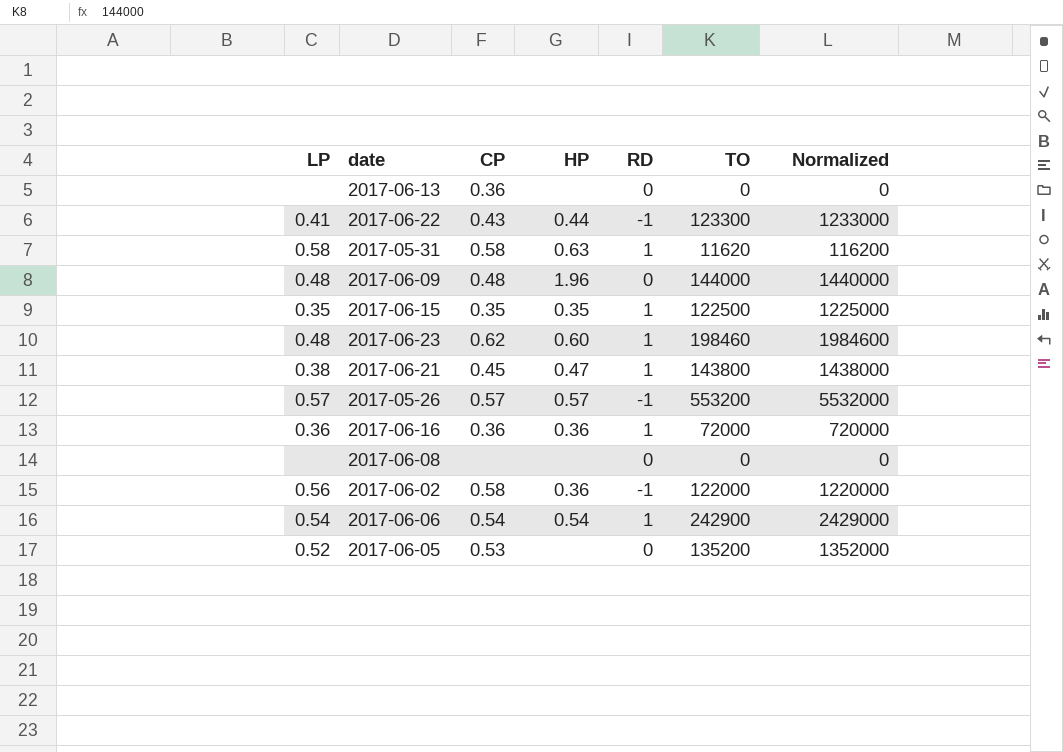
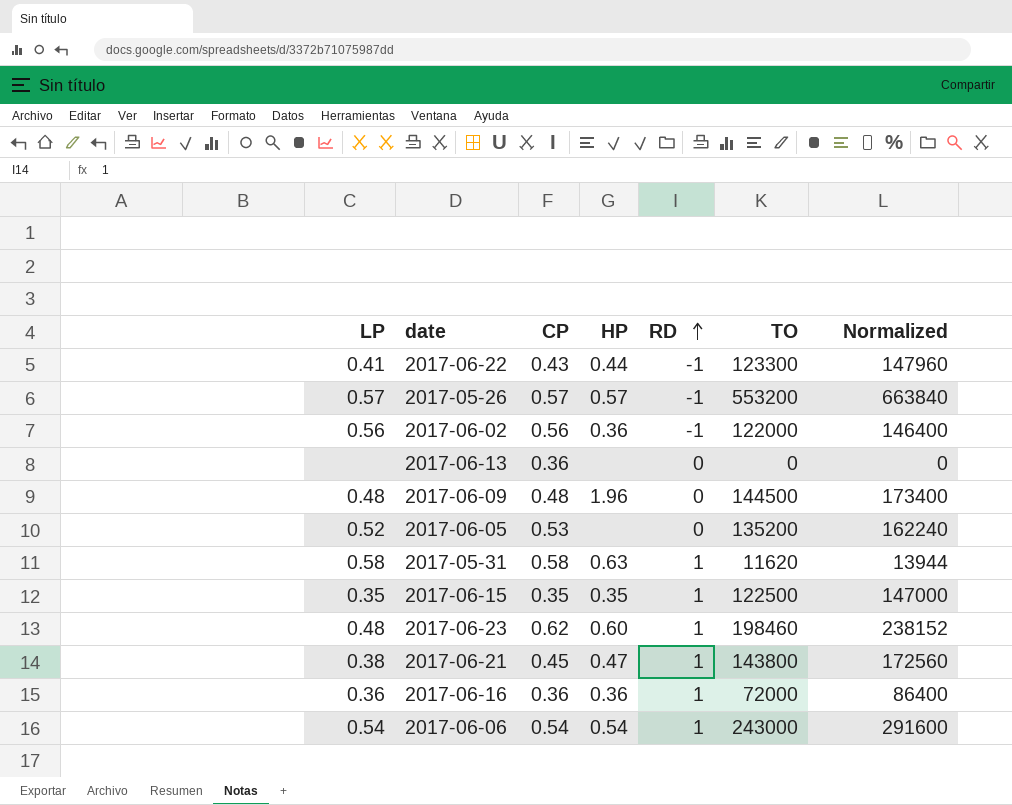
row order: none -> RD ascending
column Normalized | formula: [TO] * 10 -> [TO] * 1.2
row 2017-06-08: none | none | none | 0 | 0 | 0 -> none
2017-06-02 | CP: 0.58 -> 0.56
2017-06-09 | TO: 144000 -> 144500
2017-06-06 | TO: 242900 -> 243000

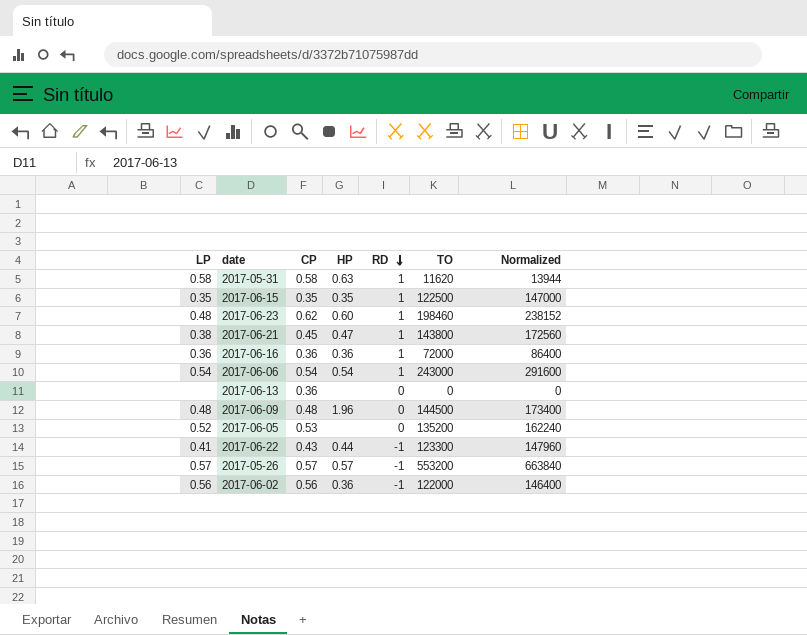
row order: RD ascending -> RD descending

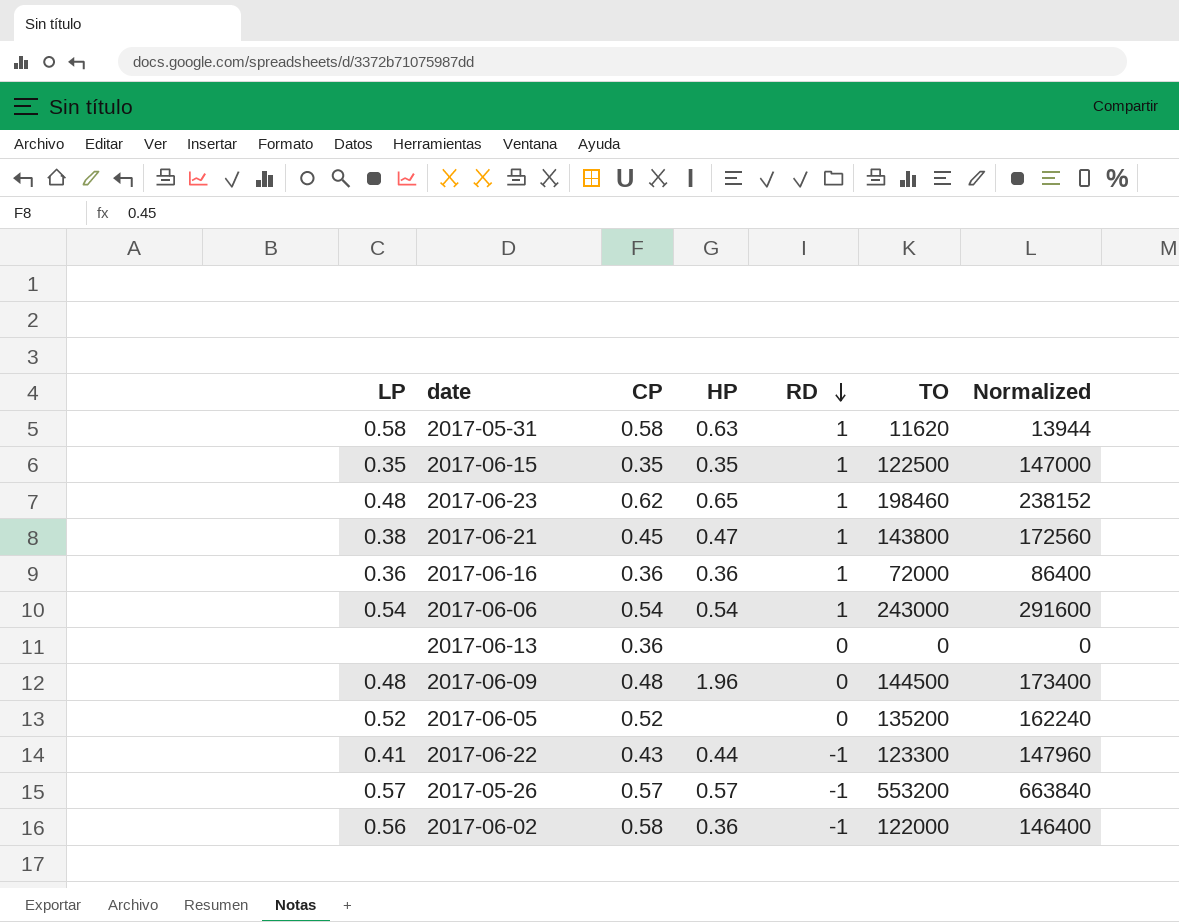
2017-06-23 | HP: 0.60 -> 0.65
2017-06-05 | CP: 0.53 -> 0.52
2017-06-02 | CP: 0.56 -> 0.58

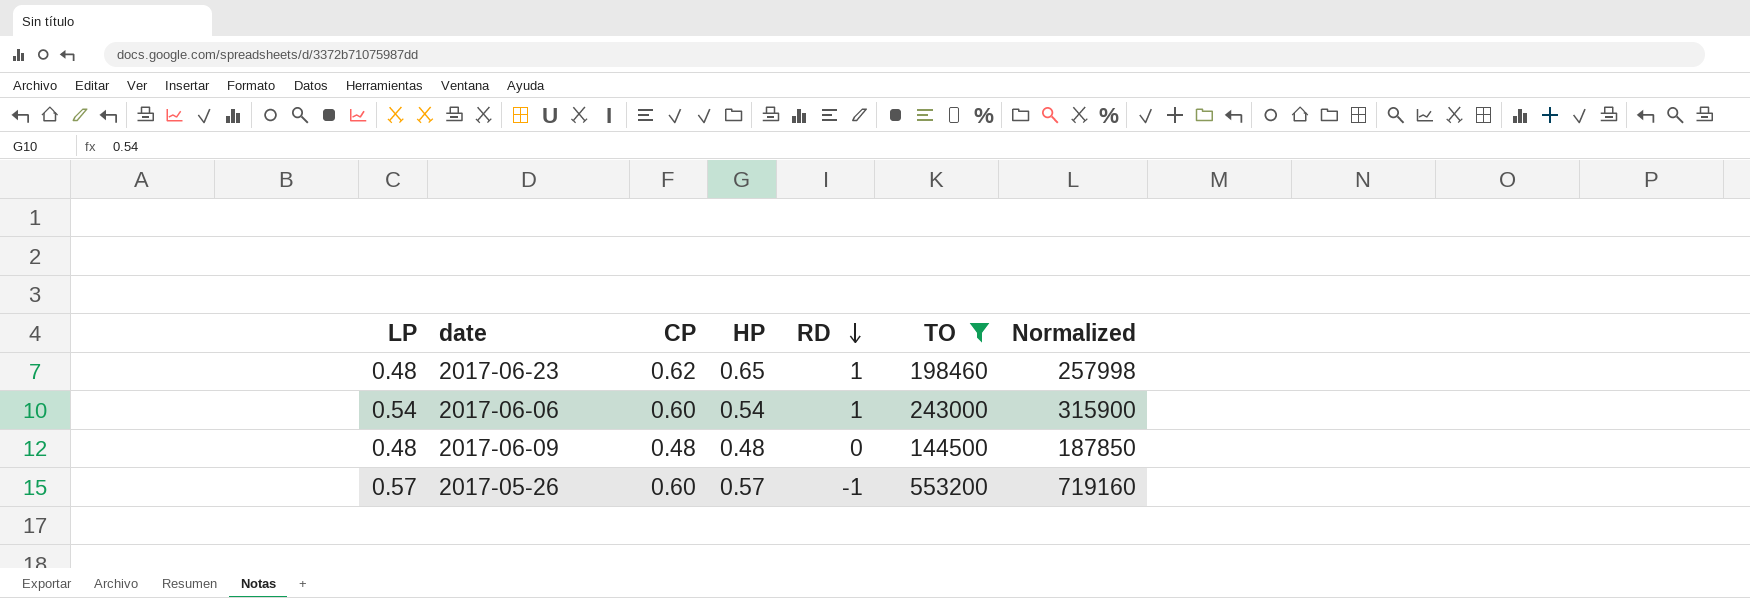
filter: none -> TO >= 144500
column Normalized | formula: [TO] * 1.2 -> [TO] * 1.3
2017-06-06 | CP: 0.54 -> 0.60
2017-06-09 | HP: 1.96 -> 0.48
2017-05-26 | CP: 0.57 -> 0.60

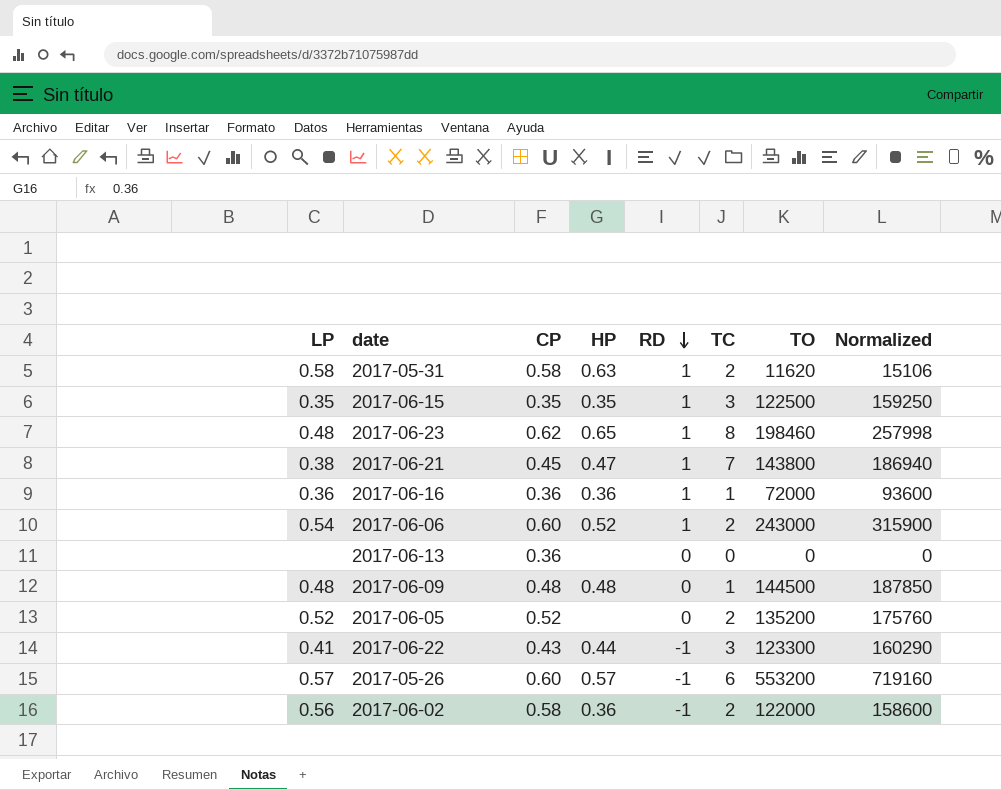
filter: TO >= 144500 -> none
column TC | position: none -> 6
2017-06-06 | HP: 0.54 -> 0.52

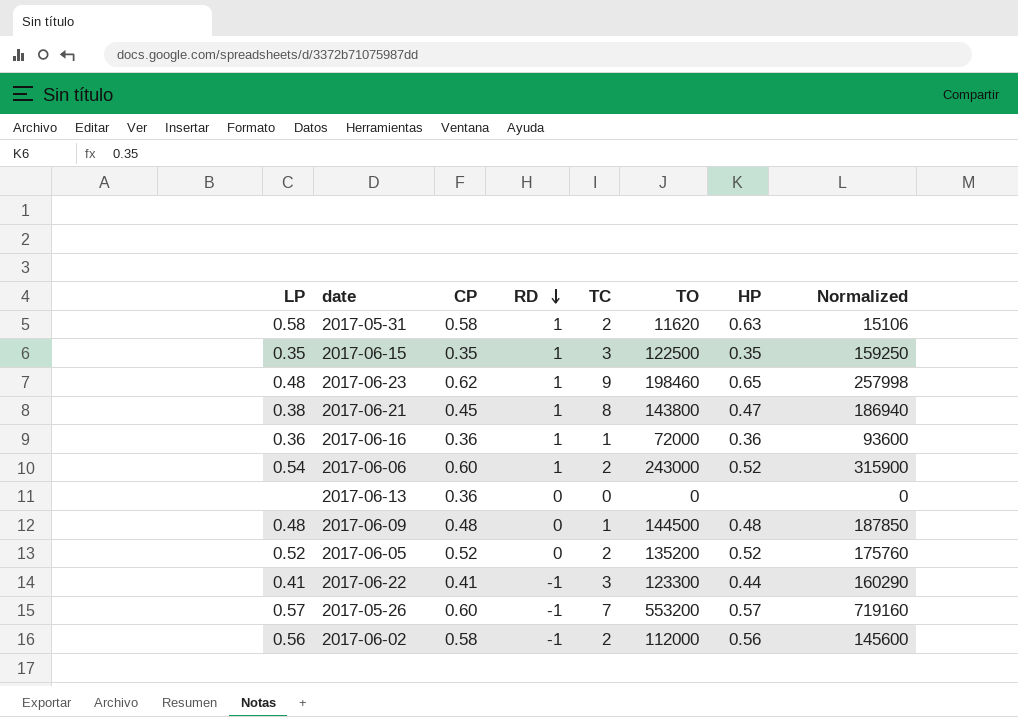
column HP | position: 4 -> 7
2017-06-23 | TC: 8 -> 9
2017-06-21 | TC: 7 -> 8
2017-06-05 | HP: none -> 0.52
2017-06-22 | CP: 0.43 -> 0.41
2017-05-26 | TC: 6 -> 7
2017-06-02 | TO: 122000 -> 112000
2017-06-02 | HP: 0.36 -> 0.56
2017-06-02 | Normalized: 158600 -> 145600

